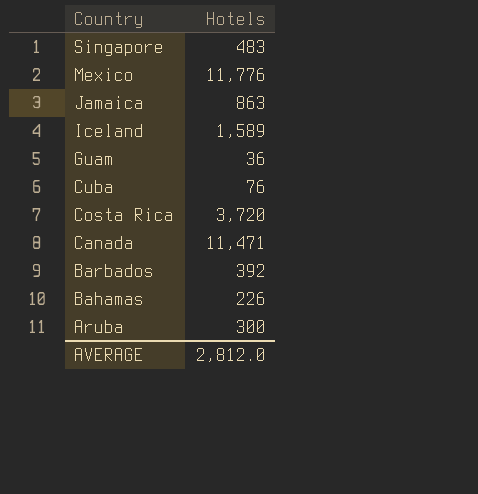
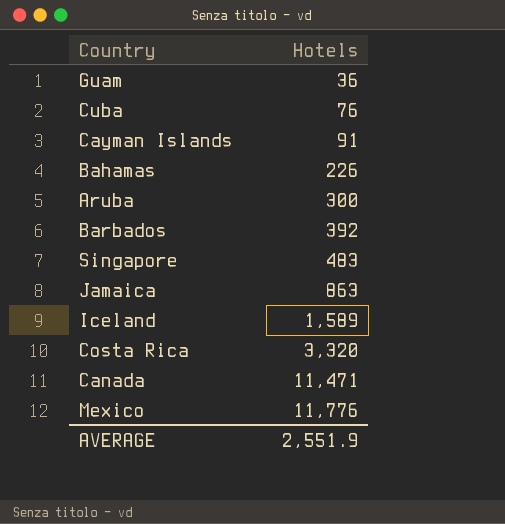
row order: Country descending -> Hotels ascending
row Cayman Islands: none -> 91
Costa Rica | Hotels: 3,720 -> 3,320
AVERAGE | Hotels: 2,812.0 -> 2,551.9

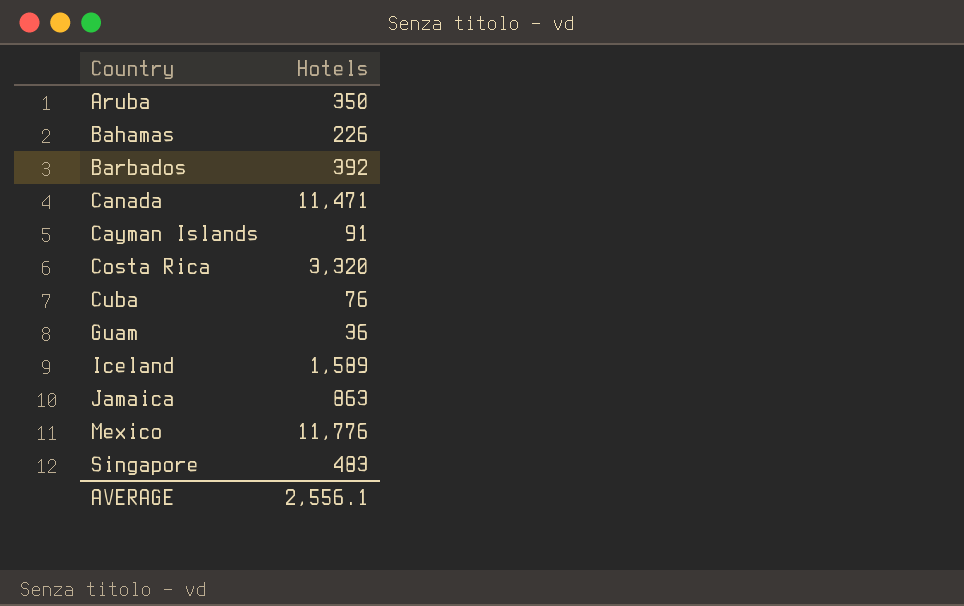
row order: Hotels ascending -> Country ascending
Aruba | Hotels: 300 -> 350
AVERAGE | Hotels: 2,551.9 -> 2,556.1

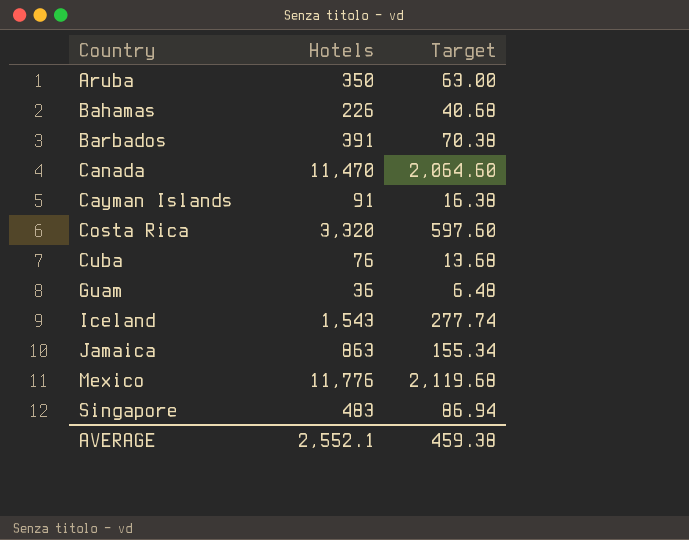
column Target | formula: none -> [Hotels] * 0.18
Barbados | Hotels: 392 -> 391
Canada | Hotels: 11,471 -> 11,470
Iceland | Hotels: 1,589 -> 1,543
AVERAGE | Hotels: 2,556.1 -> 2,552.1

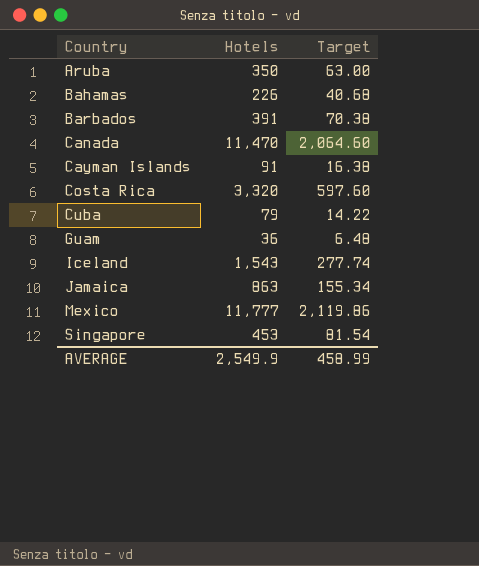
Cuba | Hotels: 76 -> 79
Cuba | Target: 13.68 -> 14.22
Mexico | Hotels: 11,776 -> 11,777
Mexico | Target: 2,119.68 -> 2,119.86
Singapore | Hotels: 483 -> 453
Singapore | Target: 86.94 -> 81.54
AVERAGE | Hotels: 2,552.1 -> 2,549.9
AVERAGE | Target: 459.38 -> 458.99

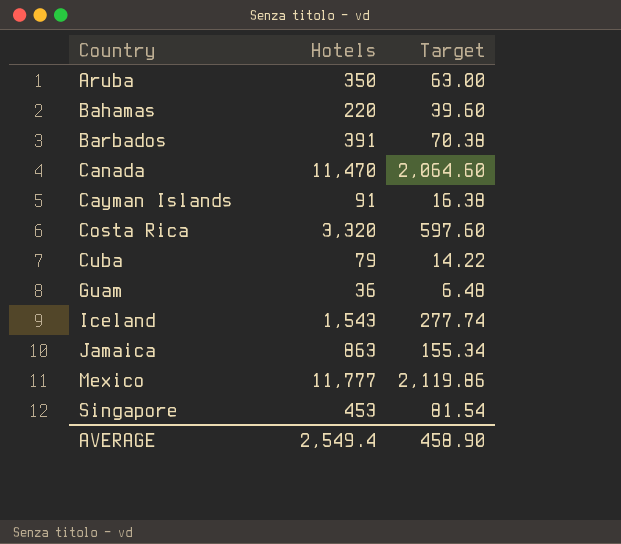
Bahamas | Hotels: 226 -> 220
Bahamas | Target: 40.68 -> 39.60
AVERAGE | Hotels: 2,549.9 -> 2,549.4
AVERAGE | Target: 458.99 -> 458.90

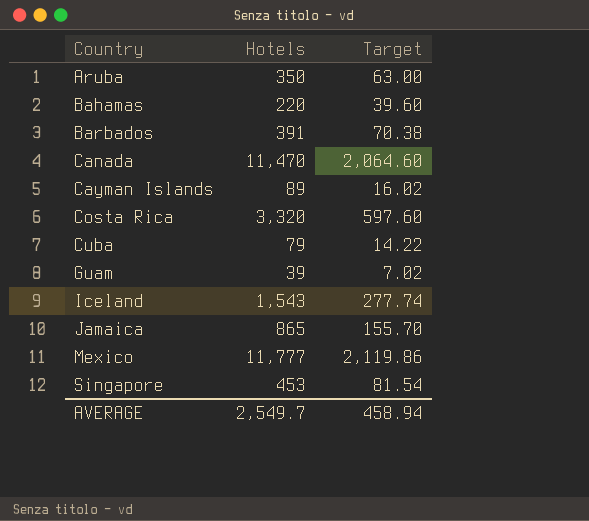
Cayman Islands | Hotels: 91 -> 89
Cayman Islands | Target: 16.38 -> 16.02
Guam | Hotels: 36 -> 39
Guam | Target: 6.48 -> 7.02
Jamaica | Hotels: 863 -> 865
Jamaica | Target: 155.34 -> 155.70
AVERAGE | Hotels: 2,549.4 -> 2,549.7
AVERAGE | Target: 458.90 -> 458.94

